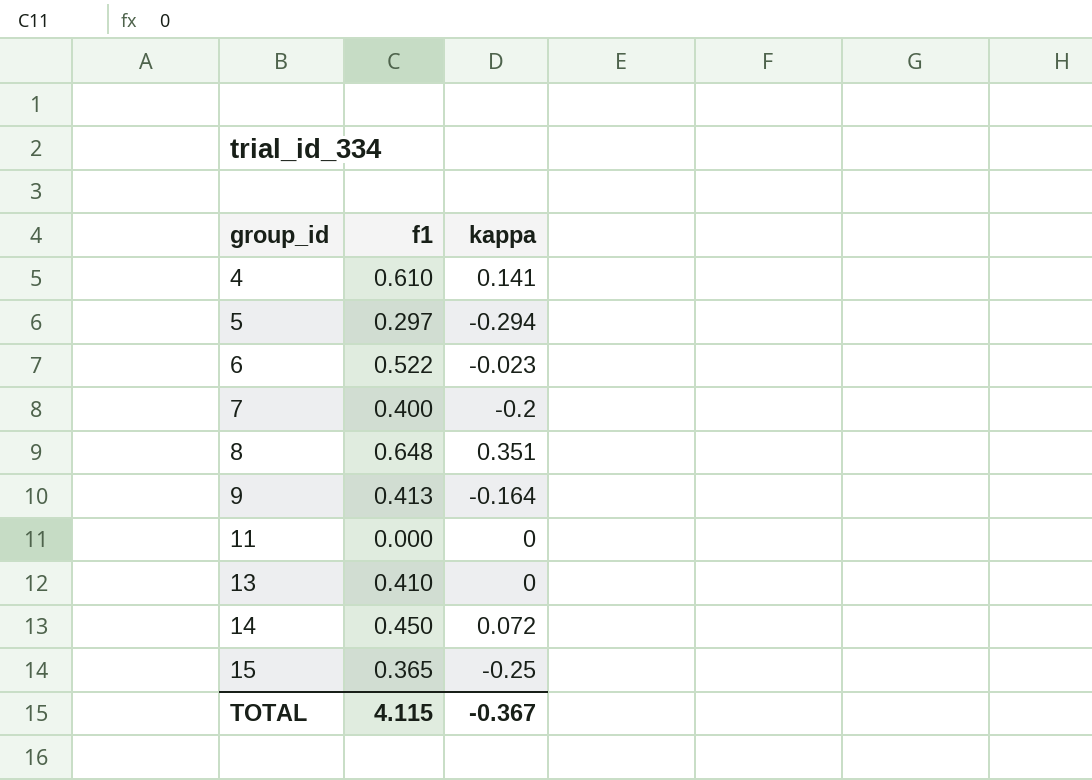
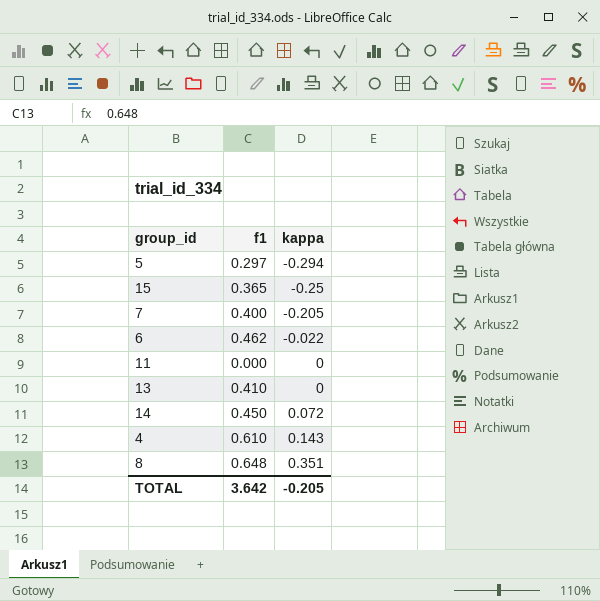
row order: group_id ascending -> kappa ascending
row 9: 0.413 | -0.164 -> none
7 | kappa: -0.2 -> -0.205
6 | f1: 0.522 -> 0.462
6 | kappa: -0.023 -> -0.022
4 | kappa: 0.141 -> 0.143
TOTAL | f1: 4.115 -> 3.642
TOTAL | kappa: -0.367 -> -0.205

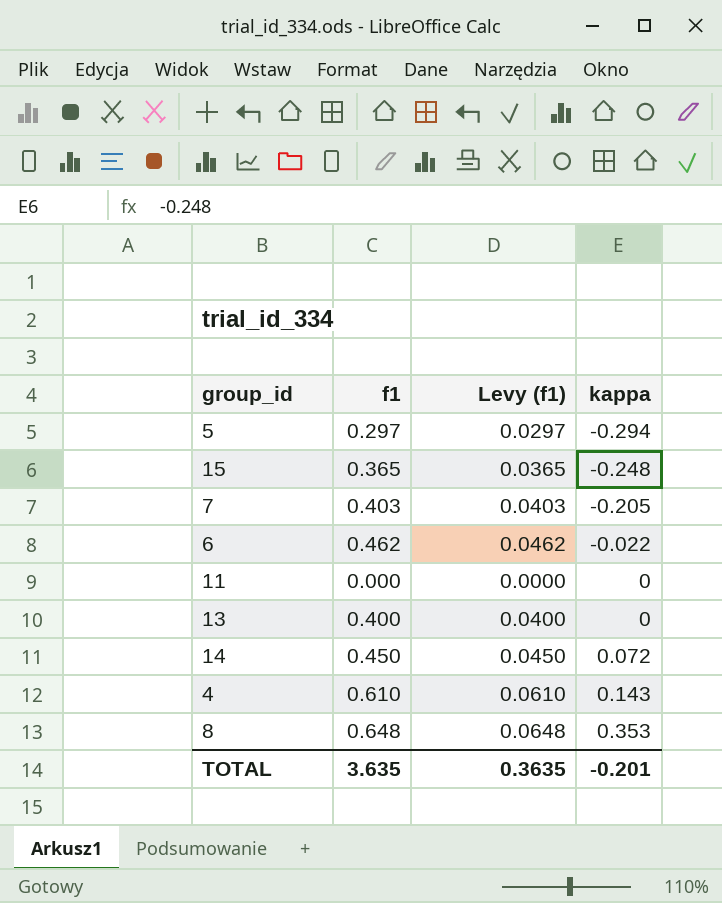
column Levy (f1) | formula: none -> [f1] * 0.1
15 | kappa: -0.25 -> -0.248
7 | f1: 0.400 -> 0.403
13 | f1: 0.410 -> 0.400
8 | kappa: 0.351 -> 0.353
TOTAL | f1: 3.642 -> 3.635
TOTAL | kappa: -0.205 -> -0.201

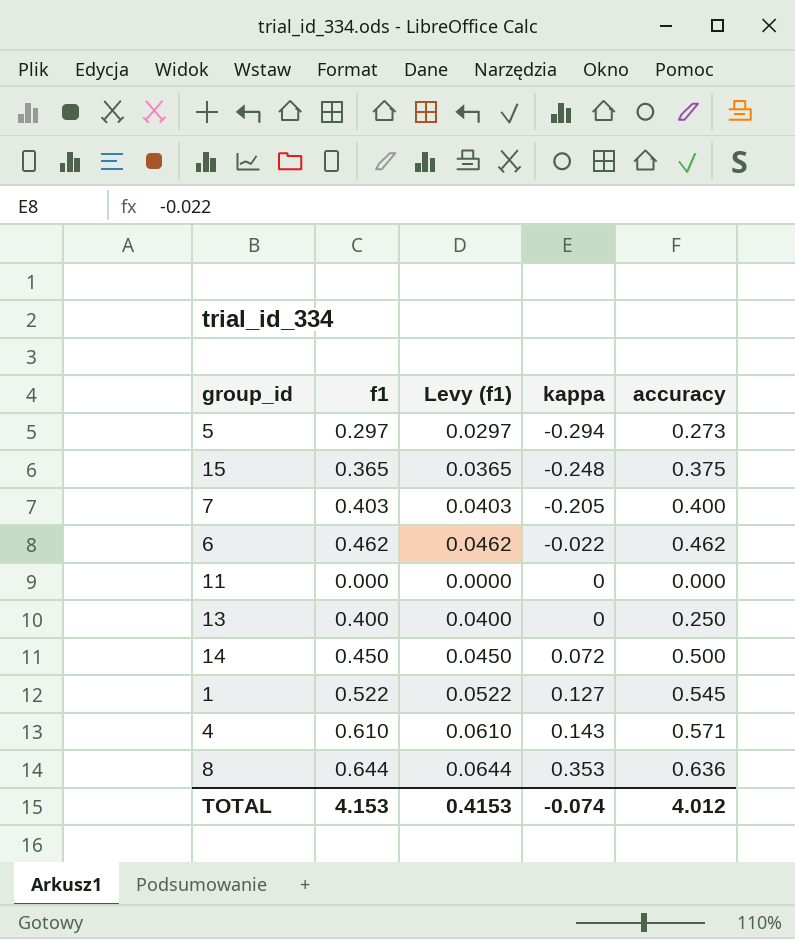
column accuracy | position: none -> 5
row 1: none -> 0.522 | 0.0522 | 0.127 | 0.545
8 | f1: 0.648 -> 0.644
8 | Levy (f1): 0.0648 -> 0.0644
TOTAL | f1: 3.635 -> 4.153
TOTAL | Levy (f1): 0.3635 -> 0.4153
TOTAL | kappa: -0.201 -> -0.074

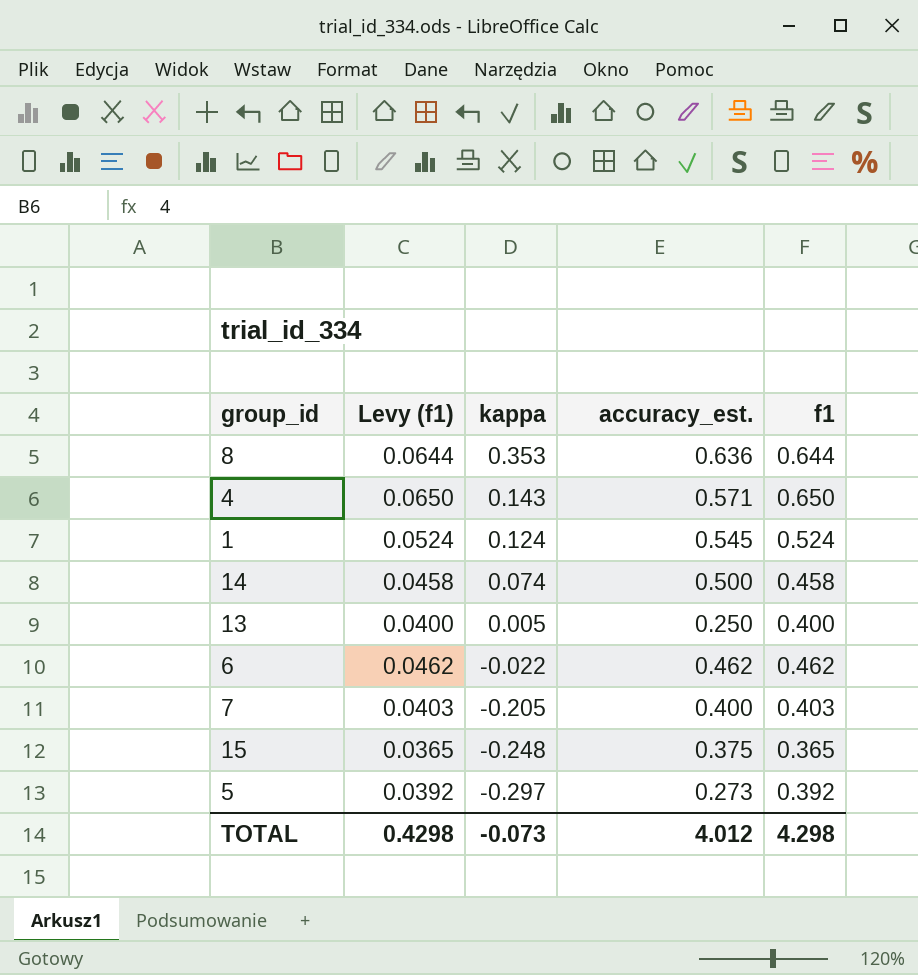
row order: kappa ascending -> kappa descending
column name: accuracy -> accuracy_est.
column f1 | position: 2 -> 5
row 11: 0.000 | 0.0000 | 0 | 0.000 -> none
4 | Levy (f1): 0.0610 -> 0.0650
4 | f1: 0.610 -> 0.650
1 | Levy (f1): 0.0522 -> 0.0524
1 | kappa: 0.127 -> 0.124
1 | f1: 0.522 -> 0.524
14 | Levy (f1): 0.0450 -> 0.0458
14 | kappa: 0.072 -> 0.074
14 | f1: 0.450 -> 0.458
13 | kappa: 0 -> 0.005
5 | Levy (f1): 0.0297 -> 0.0392
5 | kappa: -0.294 -> -0.297
5 | f1: 0.297 -> 0.392
TOTAL | Levy (f1): 0.4153 -> 0.4298
TOTAL | kappa: -0.074 -> -0.073
TOTAL | f1: 4.153 -> 4.298

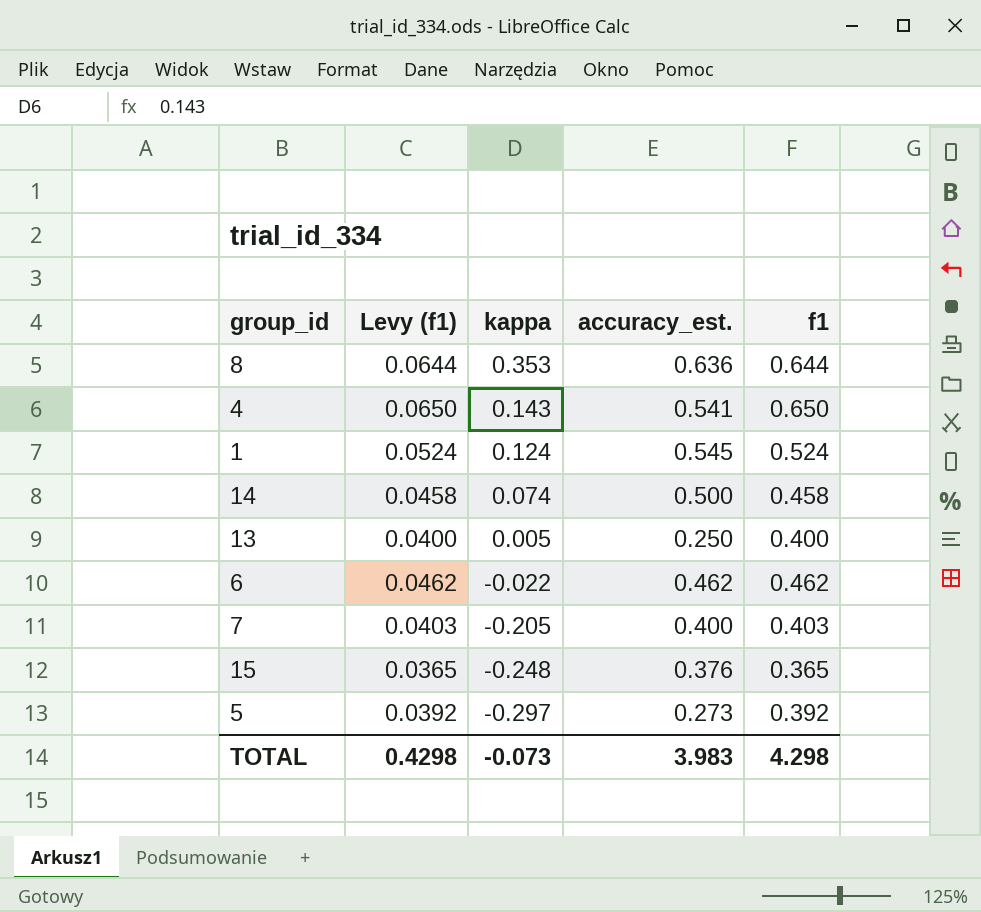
4 | accuracy_est.: 0.571 -> 0.541
15 | accuracy_est.: 0.375 -> 0.376
TOTAL | accuracy_est.: 4.012 -> 3.983

